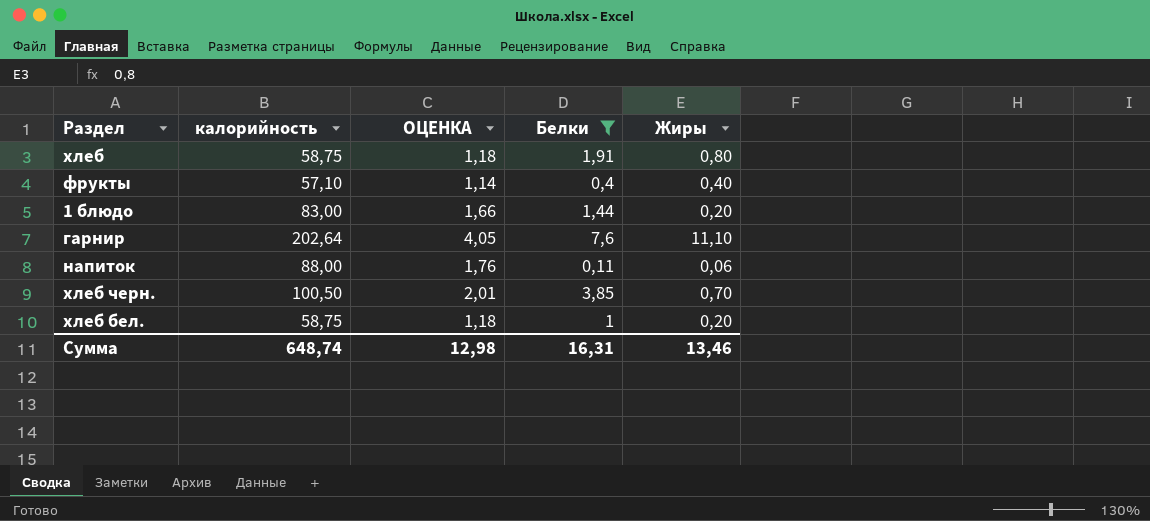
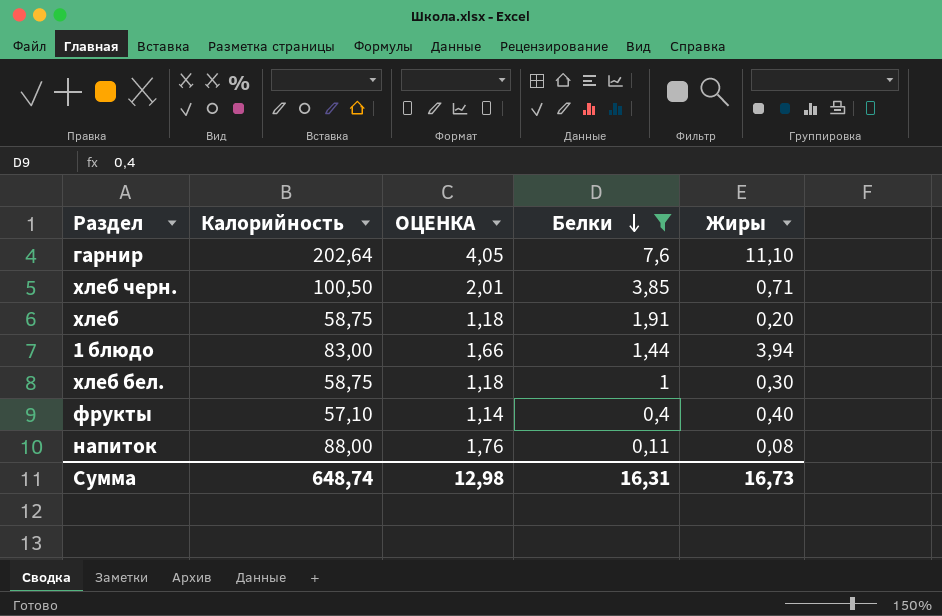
row order: none -> Белки descending
column name: калорийность -> Калорийность
хлеб черн. | Жиры: 0,70 -> 0,71
хлеб | Жиры: 0,80 -> 0,20
1 блюдо | Жиры: 0,20 -> 3,94
хлеб бел. | Жиры: 0,20 -> 0,30
напиток | Жиры: 0,06 -> 0,08
Сумма | Жиры: 13,46 -> 16,73

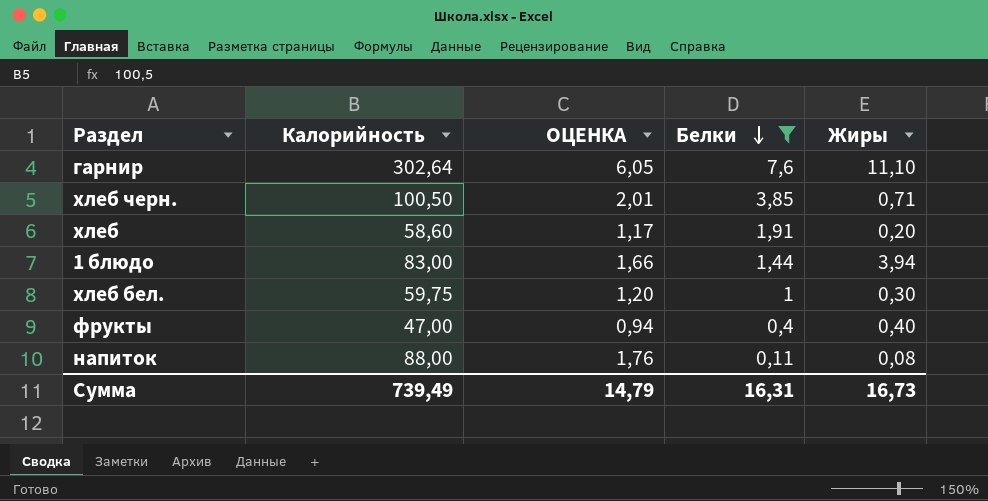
гарнир | Калорийность: 202,64 -> 302,64
гарнир | ОЦЕНКА: 4,05 -> 6,05
хлеб | Калорийность: 58,75 -> 58,60
хлеб | ОЦЕНКА: 1,18 -> 1,17
хлеб бел. | Калорийность: 58,75 -> 59,75
хлеб бел. | ОЦЕНКА: 1,18 -> 1,20
фрукты | Калорийность: 57,10 -> 47,00
фрукты | ОЦЕНКА: 1,14 -> 0,94
Сумма | Калорийность: 648,74 -> 739,49
Сумма | ОЦЕНКА: 12,98 -> 14,79

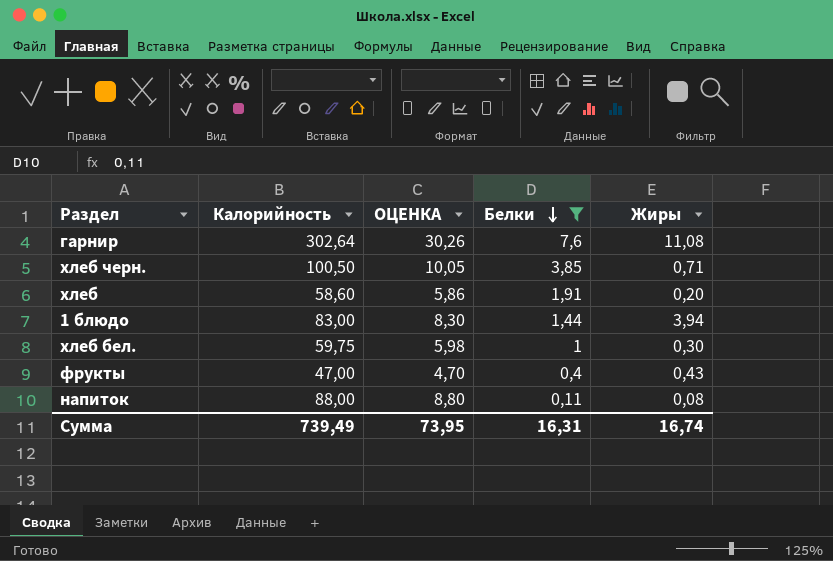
column ОЦЕНКА | formula: [Калорийность] * 0,02 -> [Калорийность] * 0,1
гарнир | Жиры: 11,10 -> 11,08
фрукты | Жиры: 0,40 -> 0,43
Сумма | ОЦЕНКА: 14,79 -> 73,95
Сумма | Жиры: 16,73 -> 16,74

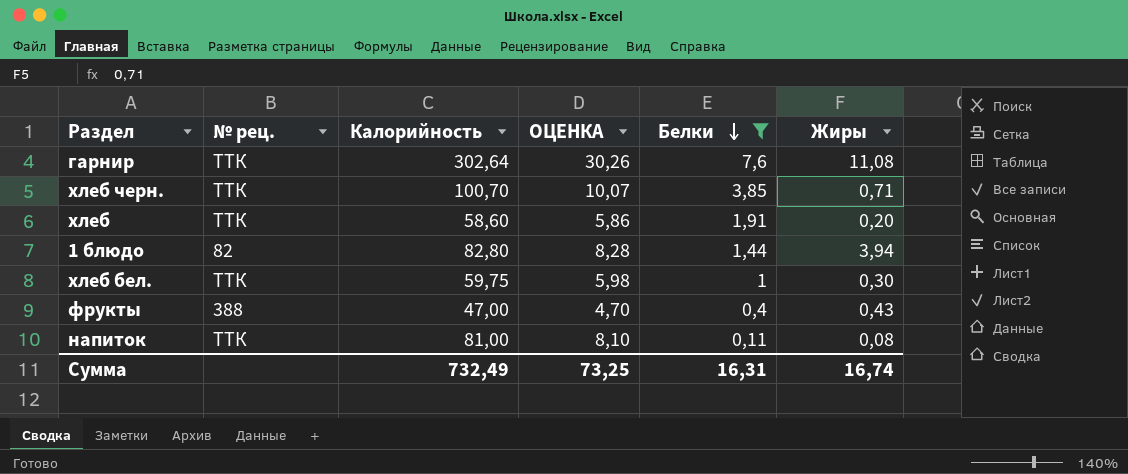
column № рец. | position: none -> 2
хлеб черн. | Калорийность: 100,50 -> 100,70
хлеб черн. | ОЦЕНКА: 10,05 -> 10,07
1 блюдо | Калорийность: 83,00 -> 82,80
1 блюдо | ОЦЕНКА: 8,30 -> 8,28
напиток | Калорийность: 88,00 -> 81,00
напиток | ОЦЕНКА: 8,80 -> 8,10
Сумма | Калорийность: 739,49 -> 732,49
Сумма | ОЦЕНКА: 73,95 -> 73,25

